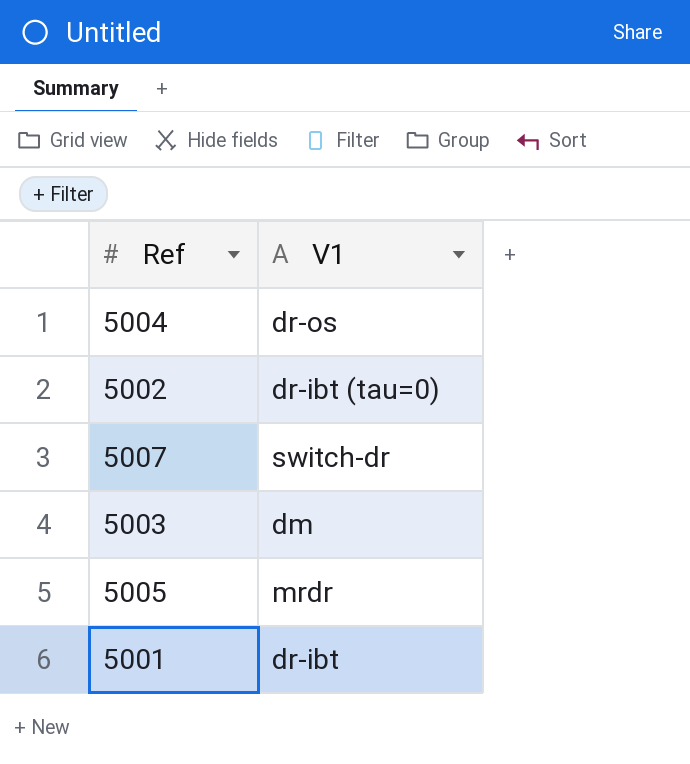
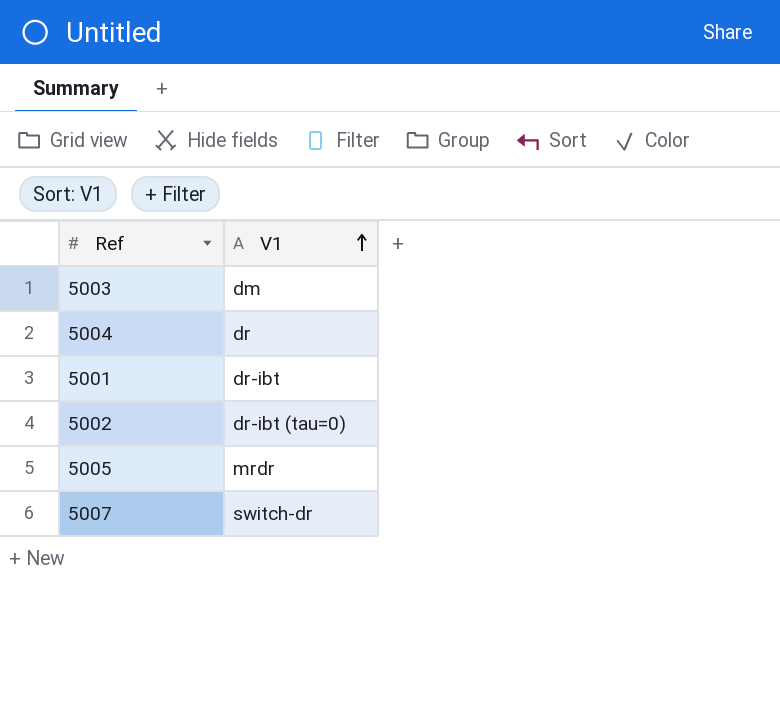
row order: none -> V1 ascending
5004 | V1: dr-os -> dr

